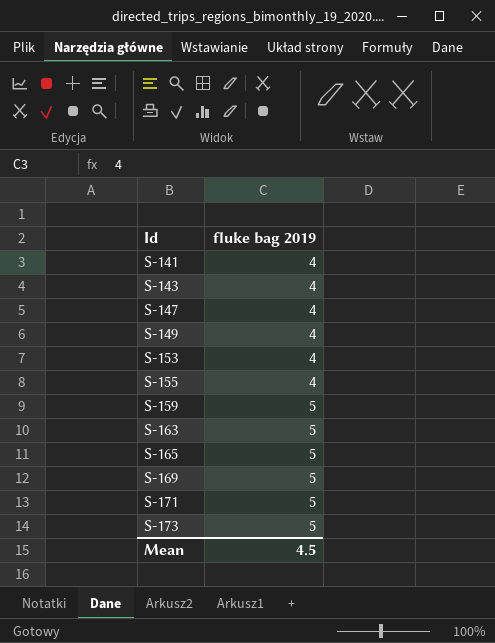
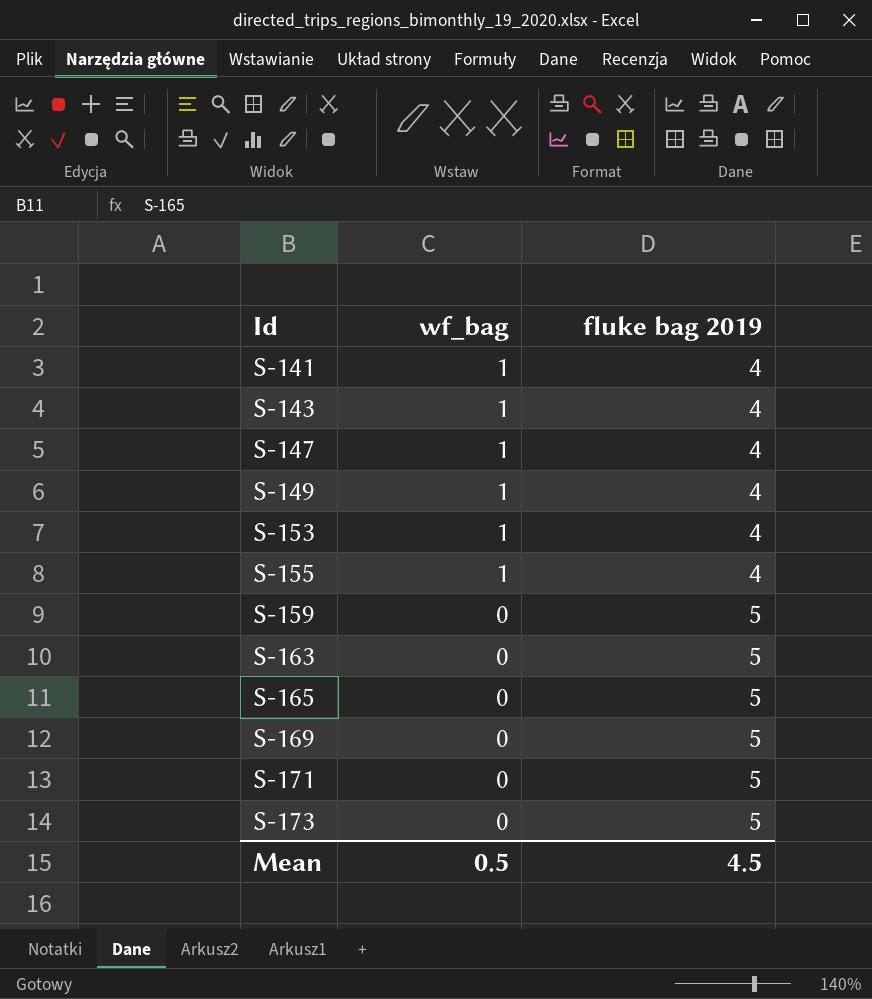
column wf_bag | position: none -> 2

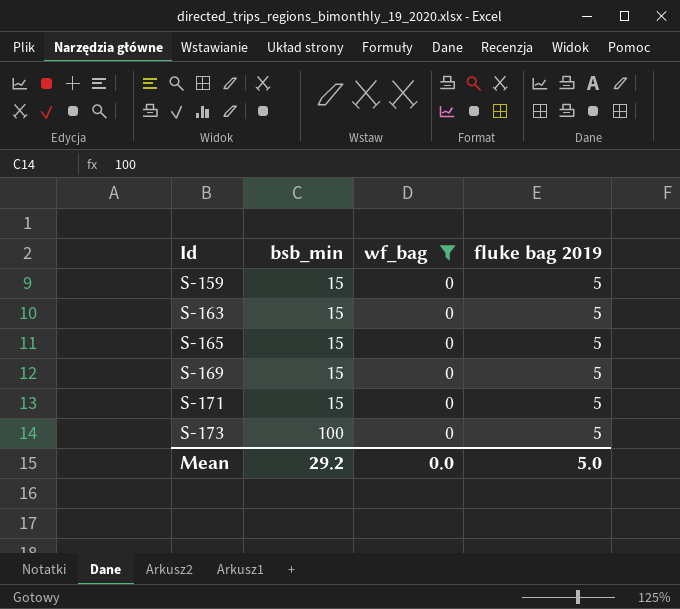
filter: none -> wf_bag = 0
column bsb_min | position: none -> 2
Mean | wf_bag: 0.5 -> 0.0
Mean | fluke bag 2019: 4.5 -> 5.0

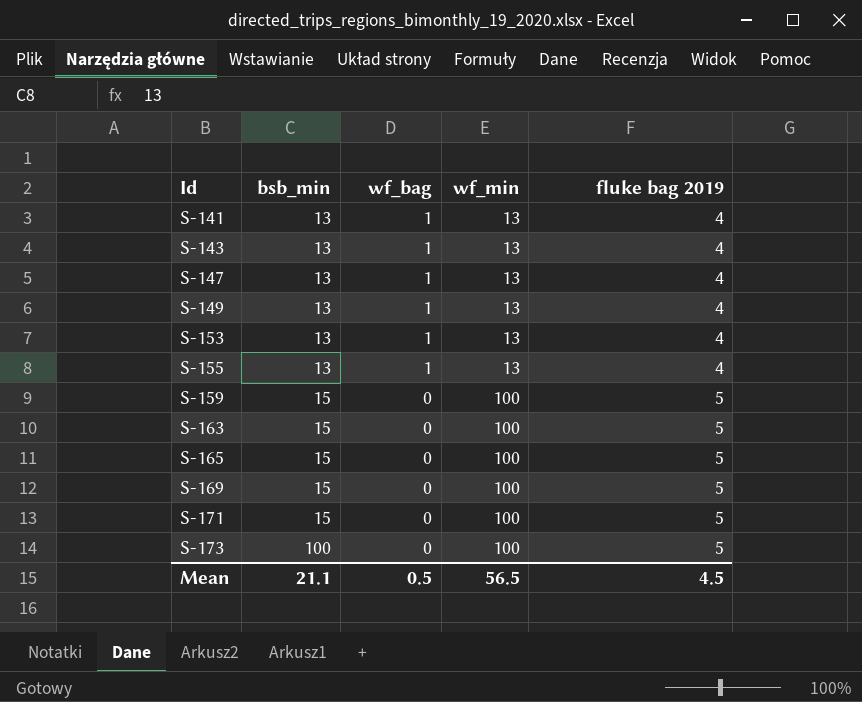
filter: wf_bag = 0 -> none
column wf_min | position: none -> 4
Mean | bsb_min: 29.2 -> 21.1
Mean | wf_bag: 0.0 -> 0.5
Mean | fluke bag 2019: 5.0 -> 4.5

